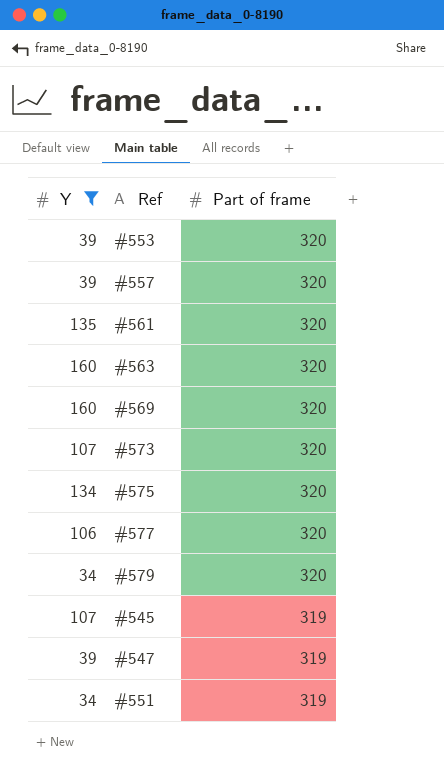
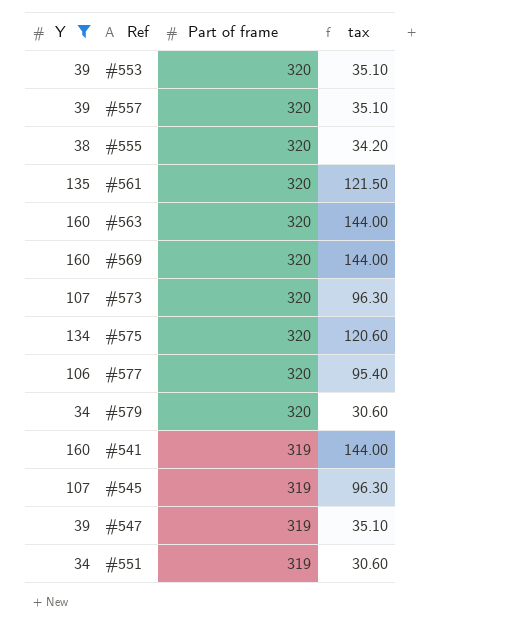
column tax | formula: none -> [Y] * 0.9
row #555: none -> 38 | 320 | 34.20
row #541: none -> 160 | 319 | 144.00

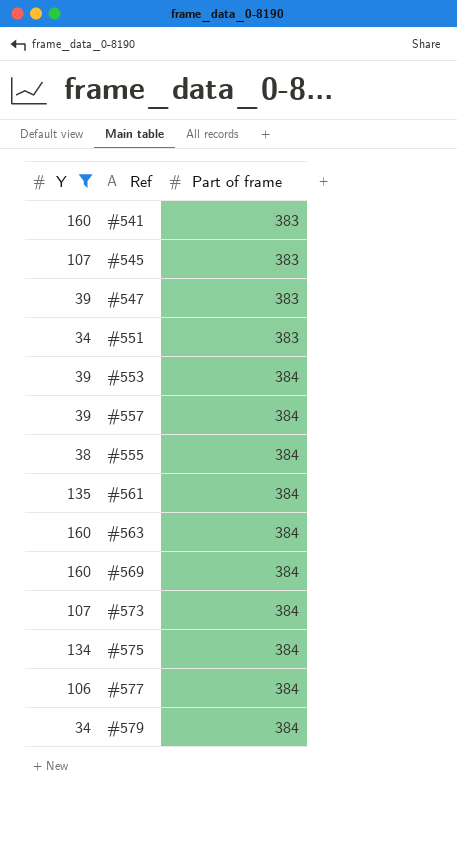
row order: Part of frame descending -> Part of frame ascending
column tax | formula: [Y] * 0.9 -> none
#541 | Part of frame: 319 -> 383
#545 | Part of frame: 319 -> 383
#547 | Part of frame: 319 -> 383
#551 | Part of frame: 319 -> 383
#553 | Part of frame: 320 -> 384
#557 | Part of frame: 320 -> 384
#555 | Part of frame: 320 -> 384
#561 | Part of frame: 320 -> 384
#563 | Part of frame: 320 -> 384
#569 | Part of frame: 320 -> 384
#573 | Part of frame: 320 -> 384
#575 | Part of frame: 320 -> 384
#577 | Part of frame: 320 -> 384
#579 | Part of frame: 320 -> 384

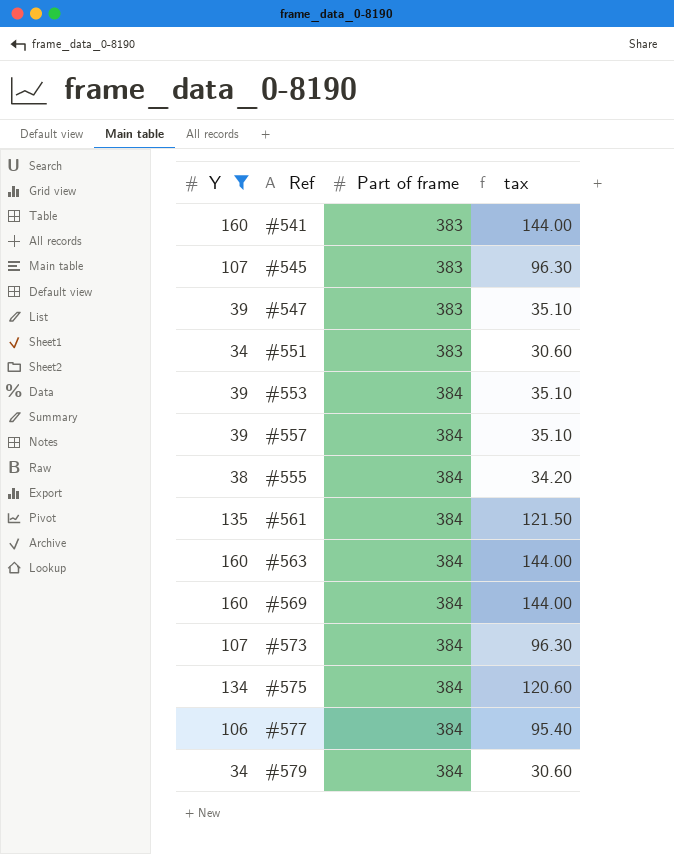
column tax | formula: none -> [Y] * 0.9

